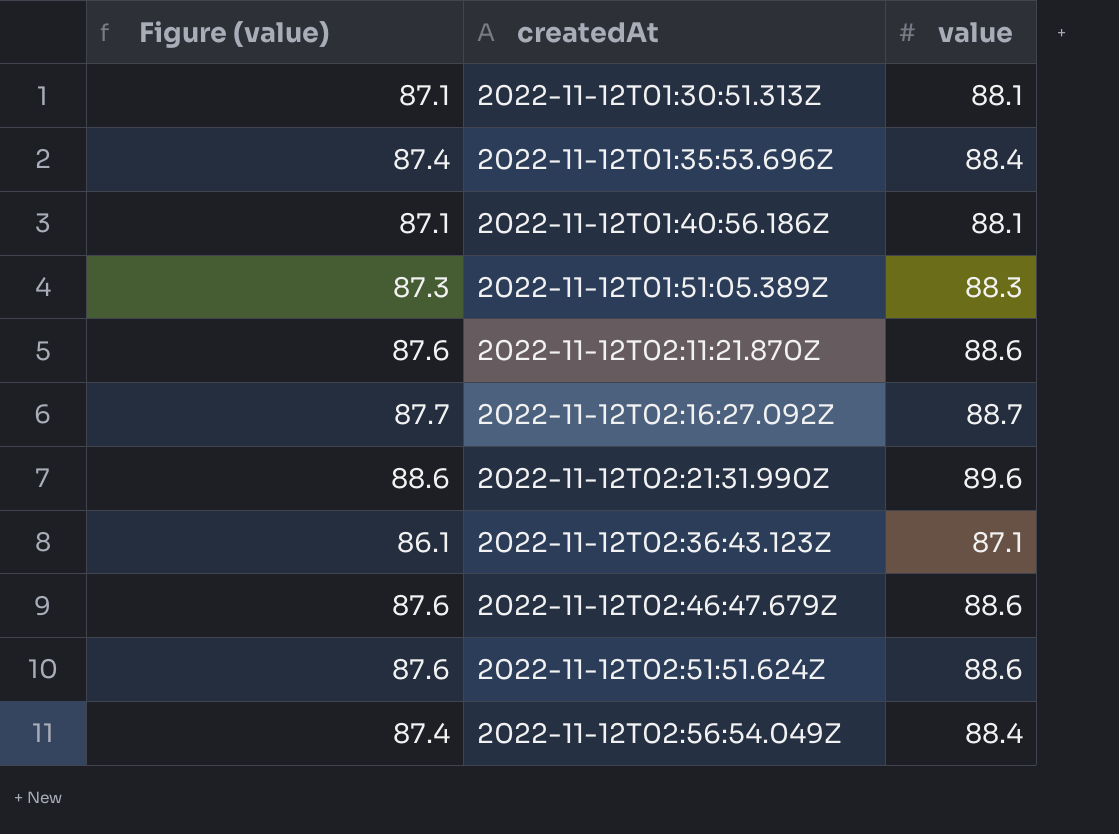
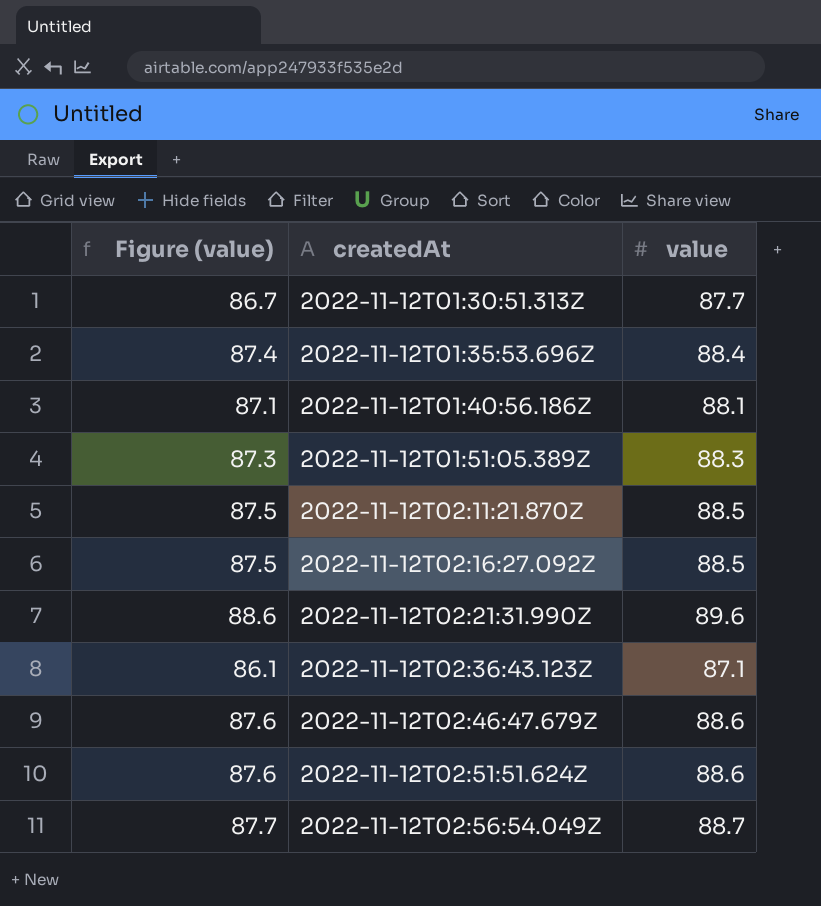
2022-11-12T01:30:51.313Z | Figure (value): 87.1 -> 86.7
2022-11-12T01:30:51.313Z | value: 88.1 -> 87.7
2022-11-12T02:11:21.870Z | Figure (value): 87.6 -> 87.5
2022-11-12T02:11:21.870Z | value: 88.6 -> 88.5
2022-11-12T02:16:27.092Z | Figure (value): 87.7 -> 87.5
2022-11-12T02:16:27.092Z | value: 88.7 -> 88.5
2022-11-12T02:56:54.049Z | Figure (value): 87.4 -> 87.7
2022-11-12T02:56:54.049Z | value: 88.4 -> 88.7

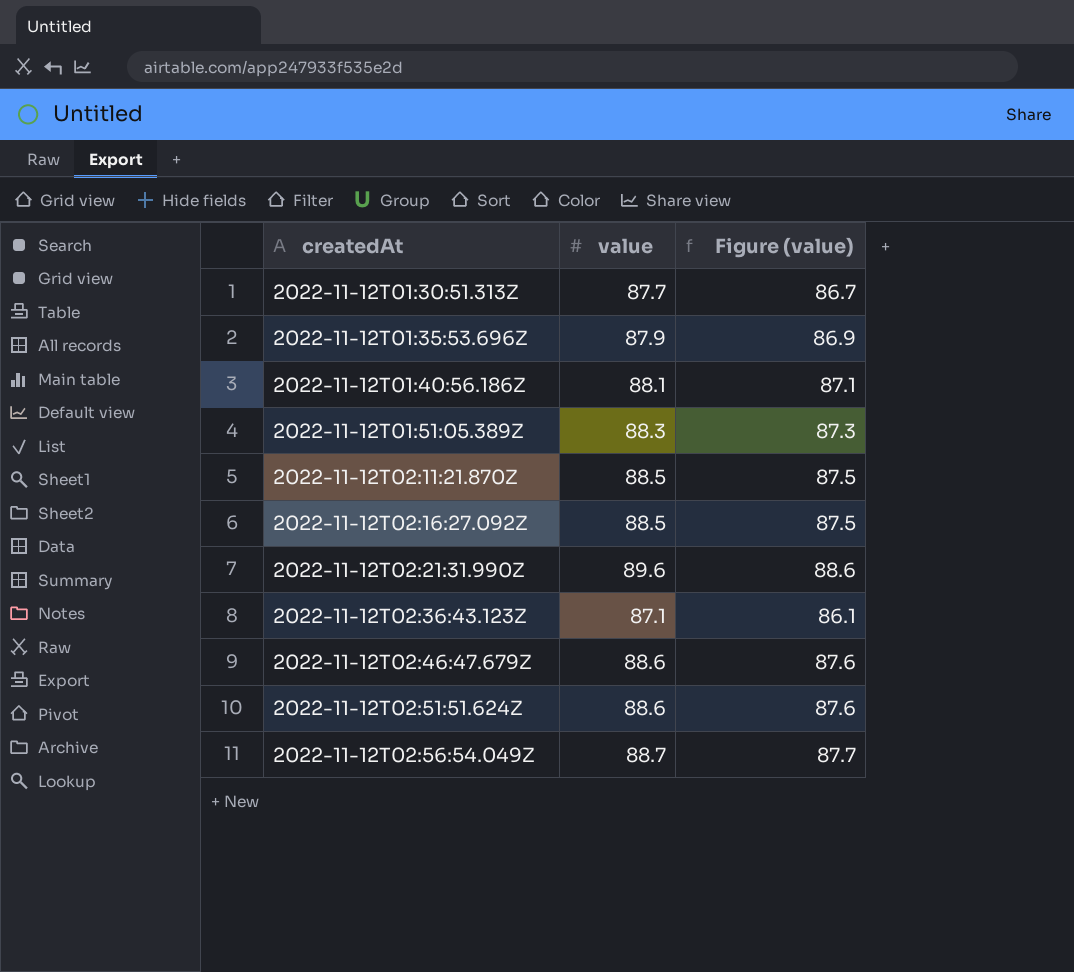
column Figure (value) | position: 1 -> 3
2022-11-12T01:35:53.696Z | value: 88.4 -> 87.9
2022-11-12T01:35:53.696Z | Figure (value): 87.4 -> 86.9

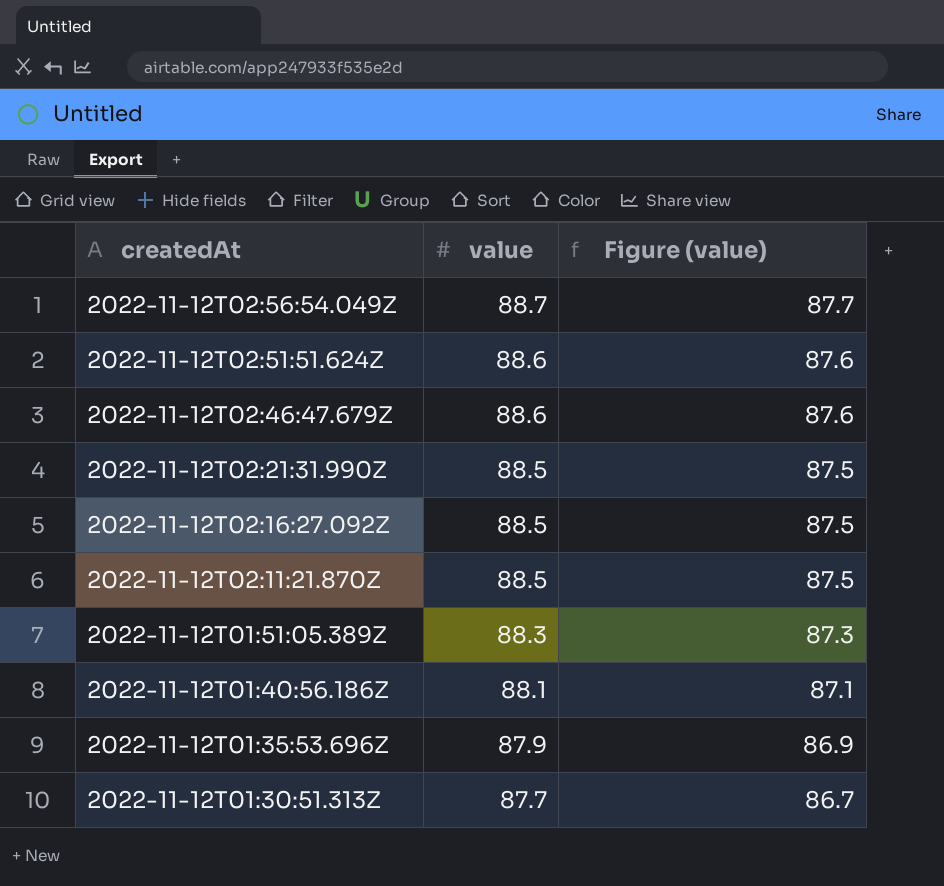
row order: createdAt ascending -> createdAt descending
row 2022-11-12T02:36:43.123Z: 87.1 | 86.1 -> none
2022-11-12T02:21:31.990Z | value: 89.6 -> 88.5
2022-11-12T02:21:31.990Z | Figure (value): 88.6 -> 87.5

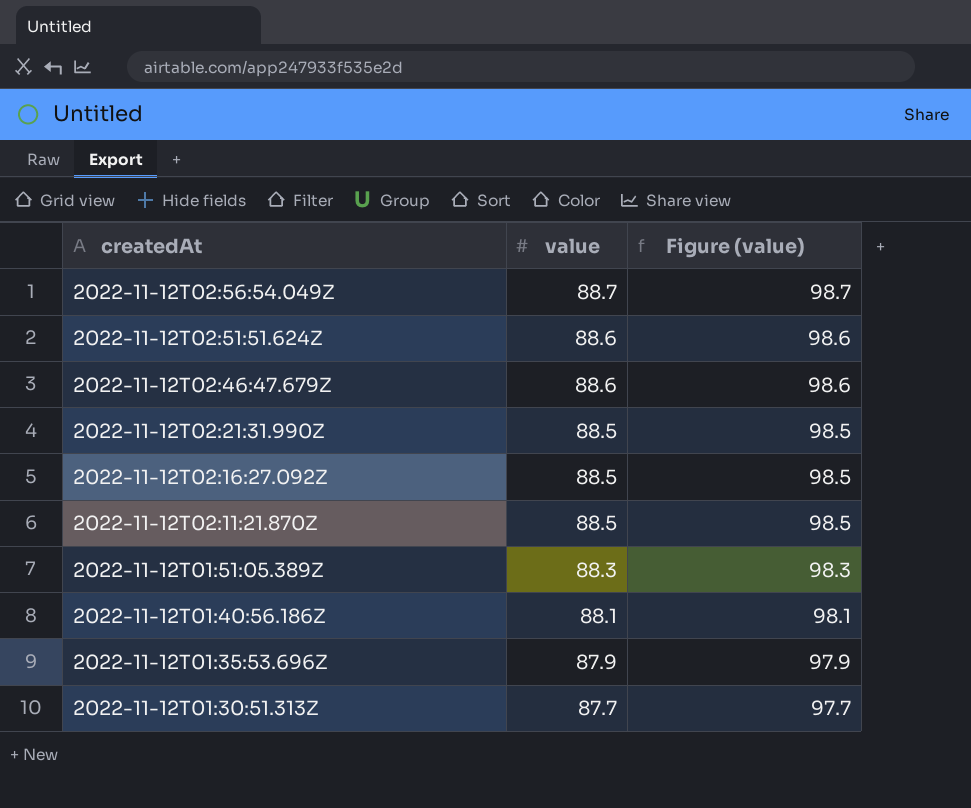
column Figure (value) | formula: [value] - 1 -> [value] + 10

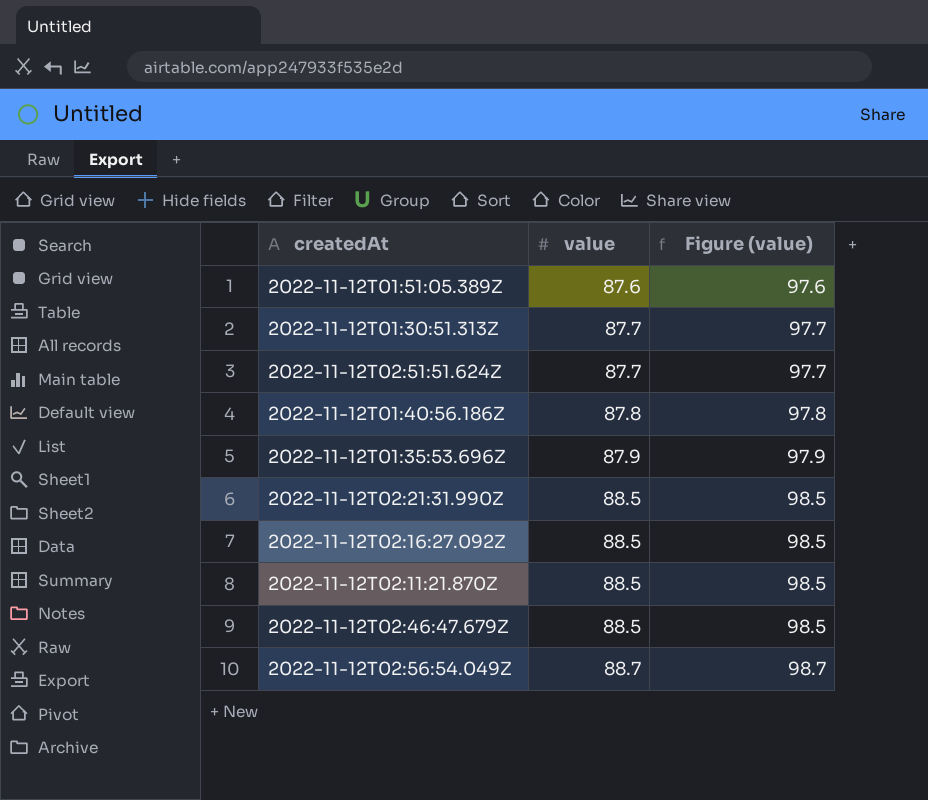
row order: createdAt descending -> value ascending
2022-11-12T01:51:05.389Z | value: 88.3 -> 87.6
2022-11-12T01:51:05.389Z | Figure (value): 98.3 -> 97.6
2022-11-12T02:51:51.624Z | value: 88.6 -> 87.7
2022-11-12T02:51:51.624Z | Figure (value): 98.6 -> 97.7
2022-11-12T01:40:56.186Z | value: 88.1 -> 87.8
2022-11-12T01:40:56.186Z | Figure (value): 98.1 -> 97.8
2022-11-12T02:46:47.679Z | value: 88.6 -> 88.5
2022-11-12T02:46:47.679Z | Figure (value): 98.6 -> 98.5

